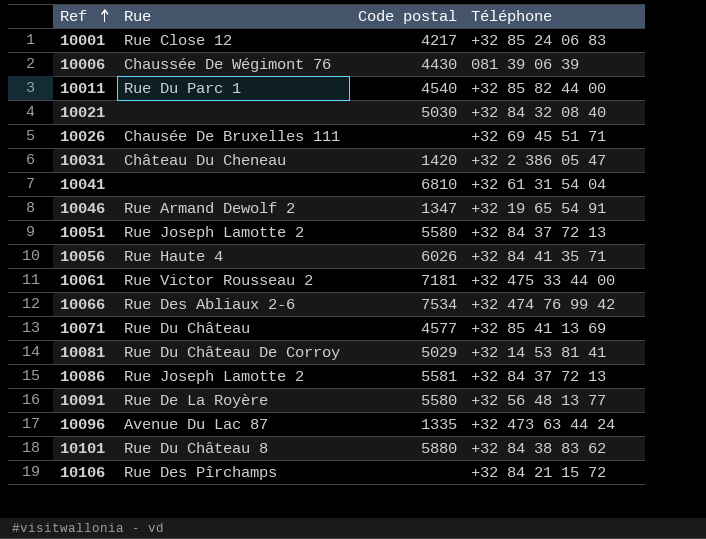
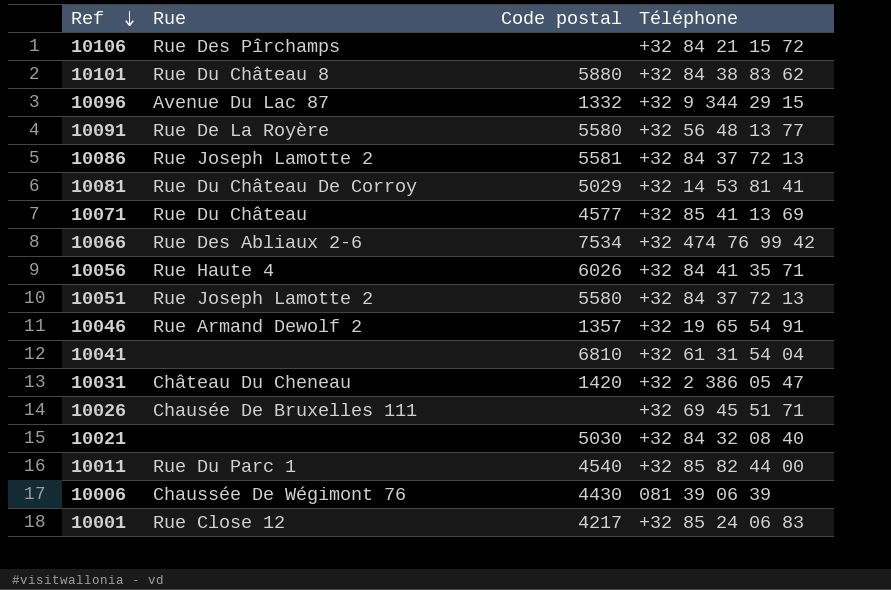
row order: Ref ascending -> Ref descending
row 10061: Rue Victor Rousseau 2 | 7181 | +32 475 33 44 00 -> none
10096 | Code postal: 1335 -> 1332
10096 | Téléphone: +32 473 63 44 24 -> +32 9 344 29 15
10046 | Code postal: 1347 -> 1357

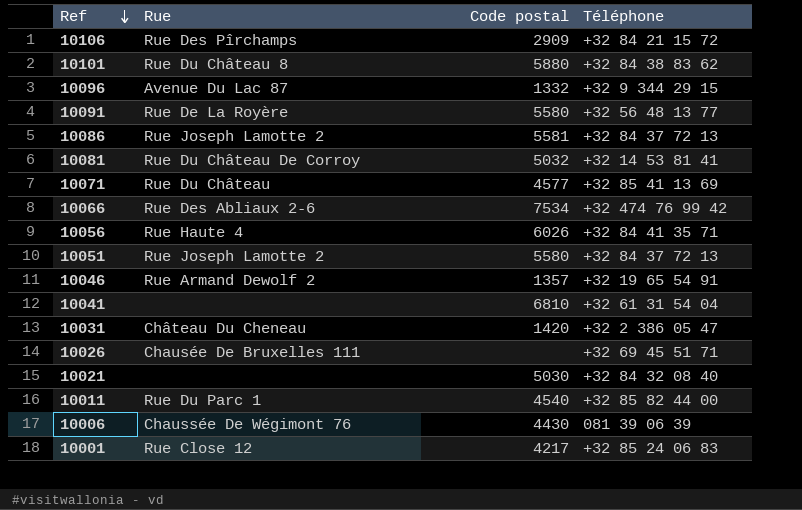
10106 | Code postal: none -> 2909
10081 | Code postal: 5029 -> 5032

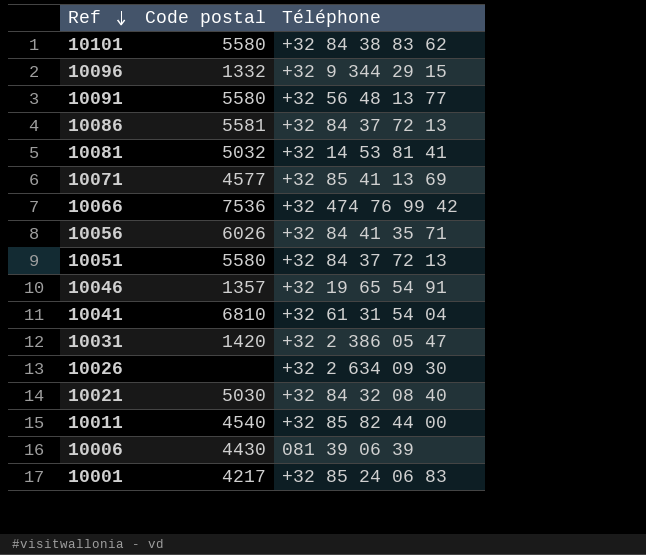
column Rue | position: 2 -> none
row 10106: Rue Des Pîrchamps | 2909 | +32 84 21 15 72 -> none
10101 | Code postal: 5880 -> 5580
10066 | Code postal: 7534 -> 7536
10026 | Téléphone: +32 69 45 51 71 -> +32 2 634 09 30

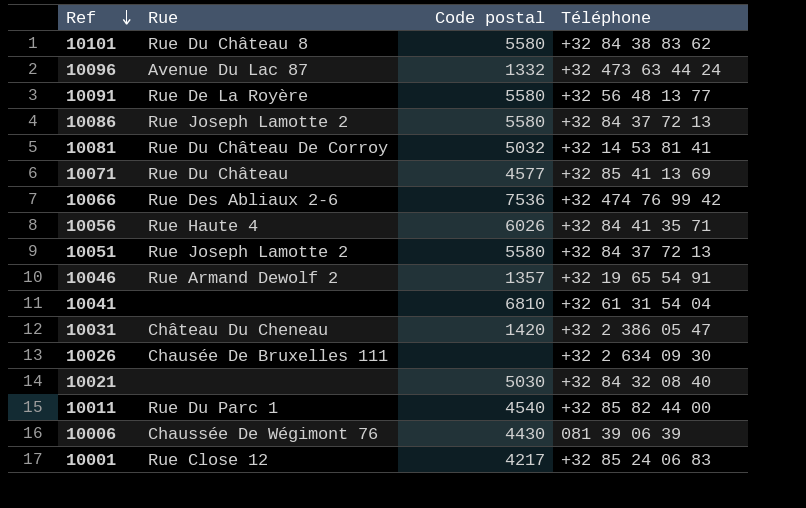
column Rue | position: none -> 2
10096 | Téléphone: +32 9 344 29 15 -> +32 473 63 44 24
10086 | Code postal: 5581 -> 5580

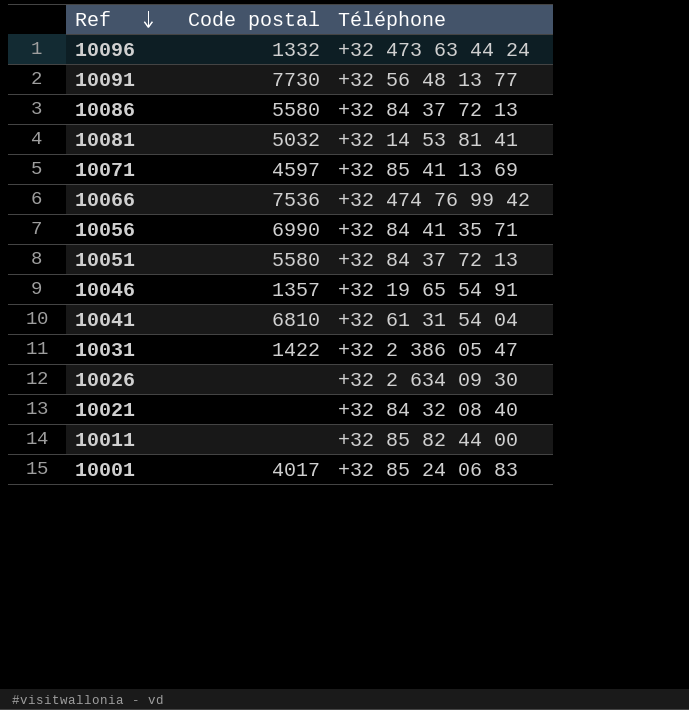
column Rue | position: 2 -> none
row 10101: Rue Du Château 8 | 5580 | +32 84 38 83 62 -> none
row 10006: Chaussée De Wégimont 76 | 4430 | 081 39 06 39 -> none
10091 | Code postal: 5580 -> 7730
10071 | Code postal: 4577 -> 4597
10056 | Code postal: 6026 -> 6990
10031 | Code postal: 1420 -> 1422
10021 | Code postal: 5030 -> none
10011 | Code postal: 4540 -> none
10001 | Code postal: 4217 -> 4017

